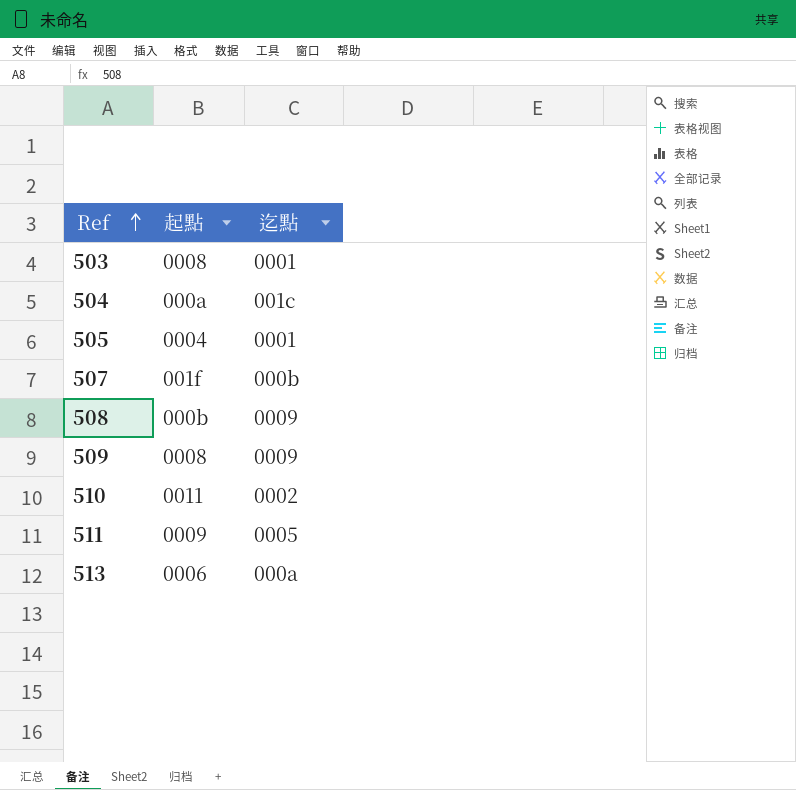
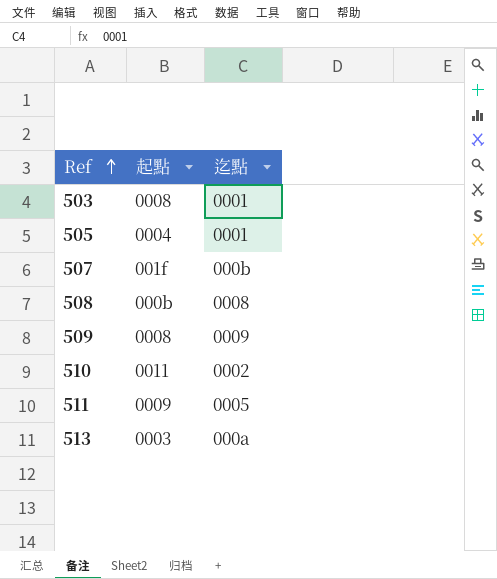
row 504: 000a | 001c -> none
508 | 迄點: 0009 -> 0008
513 | 起點: 0006 -> 0003

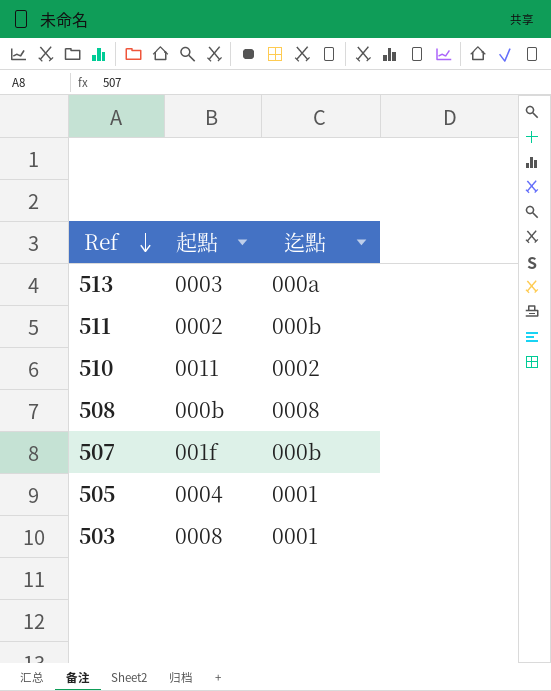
row order: Ref ascending -> Ref descending
row 509: 0008 | 0009 -> none
511 | 起點: 0009 -> 0002
511 | 迄點: 0005 -> 000b

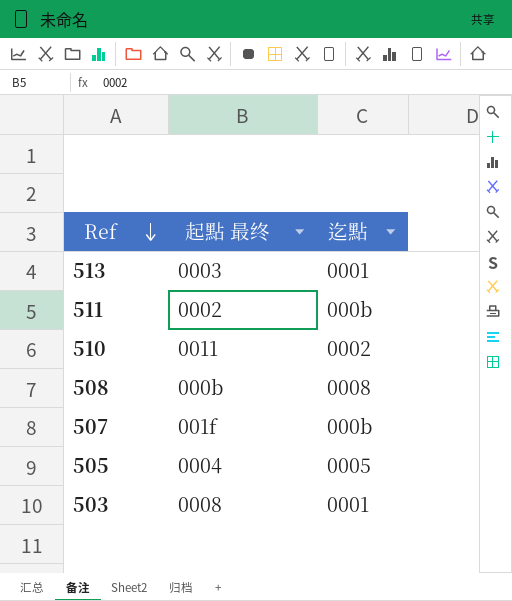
column name: 起點 -> 起點 最终
513 | 迄點: 000a -> 0001
505 | 迄點: 0001 -> 0005

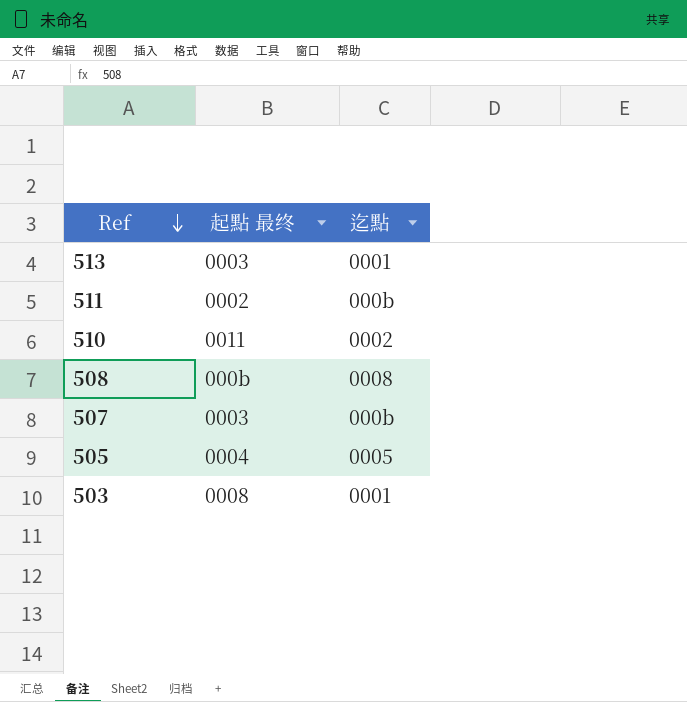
507 | 起點 最终: 001f -> 0003

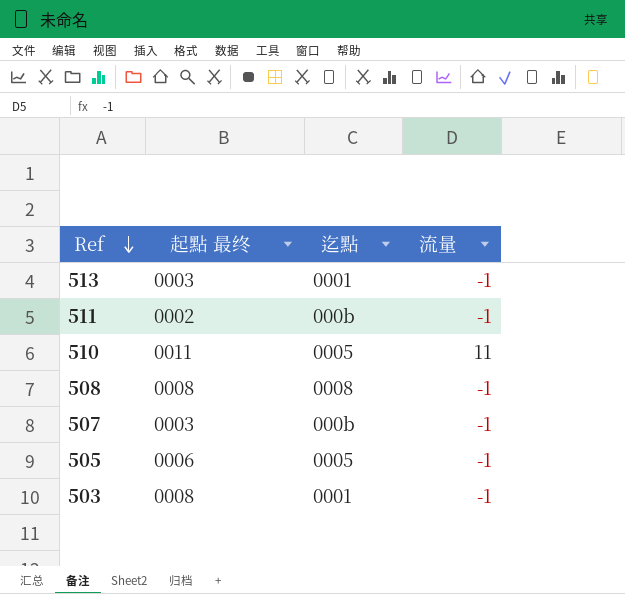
column 流量 | position: none -> 4
510 | 迄點: 0002 -> 0005
508 | 起點 最终: 000b -> 0008
505 | 起點 最终: 0004 -> 0006

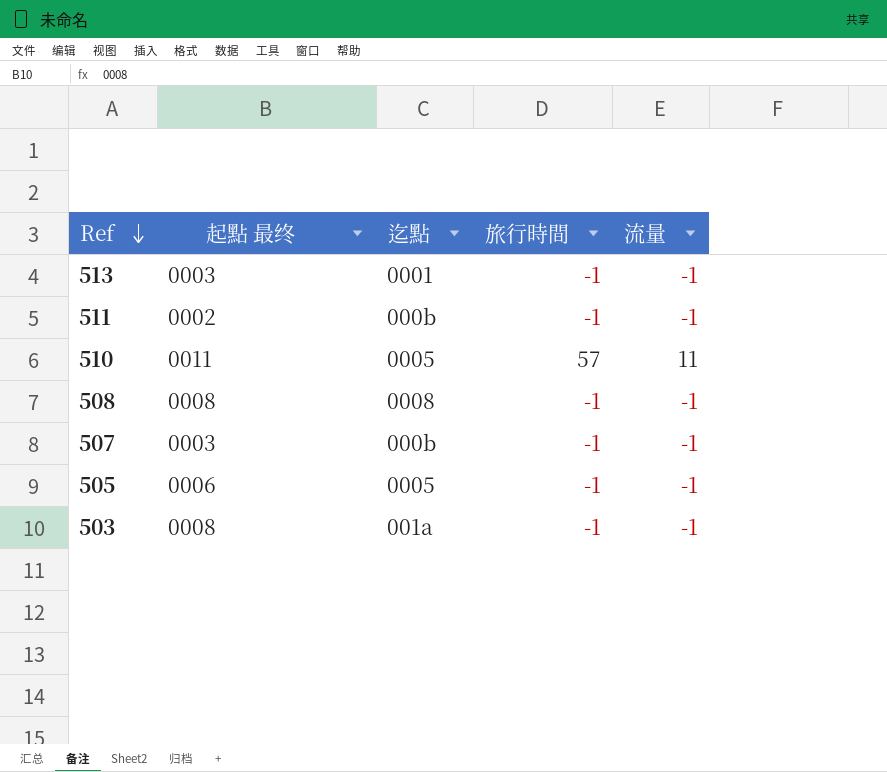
column 旅行時間 | position: none -> 4
503 | 迄點: 0001 -> 001a

